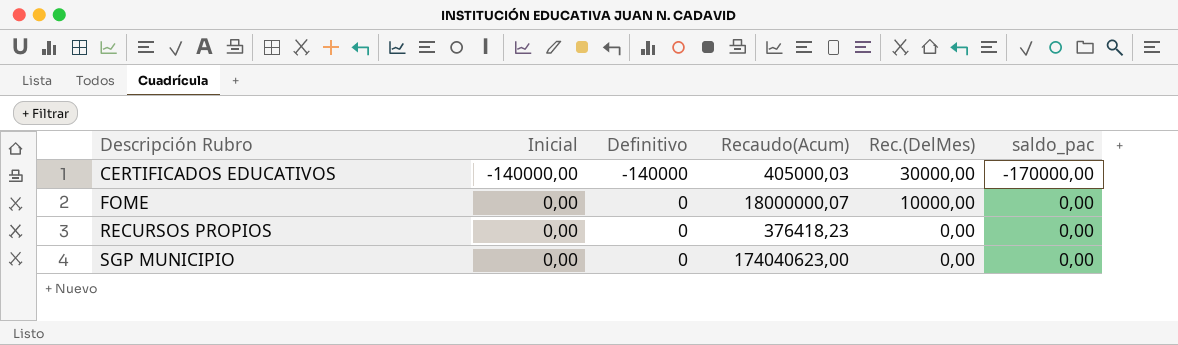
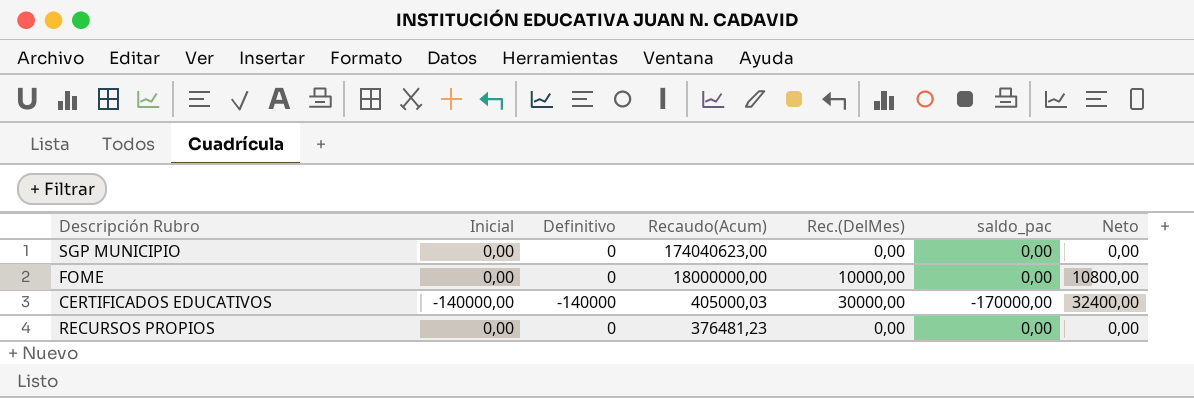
row order: Descripción Rubro ascending -> Recaudo(Acum) descending
column Neto | formula: none -> [Rec.(DelMes)] * 1,08
FOME | Recaudo(Acum): 18000000,07 -> 18000000,00
RECURSOS PROPIOS | Recaudo(Acum): 376418,23 -> 376481,23

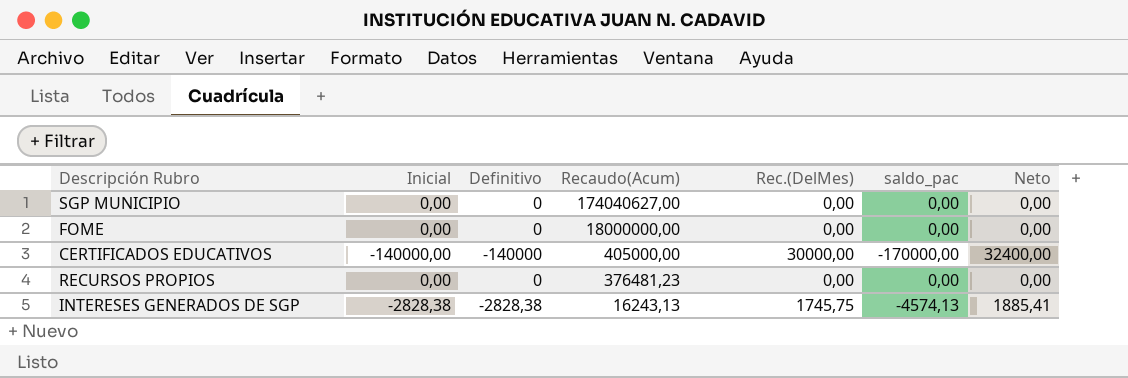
SGP MUNICIPIO | Recaudo(Acum): 174040623,00 -> 174040627,00
FOME | Rec.(DelMes): 10000,00 -> 0,00
FOME | Neto: 10800,00 -> 0,00
CERTIFICADOS EDUCATIVOS | Recaudo(Acum): 405000,03 -> 405000,00
row INTERESES GENERADOS DE SGP: none -> -2828,38 | -2828,38 | 16243,13 | 1745,75 | -4574,13 | 1885,41

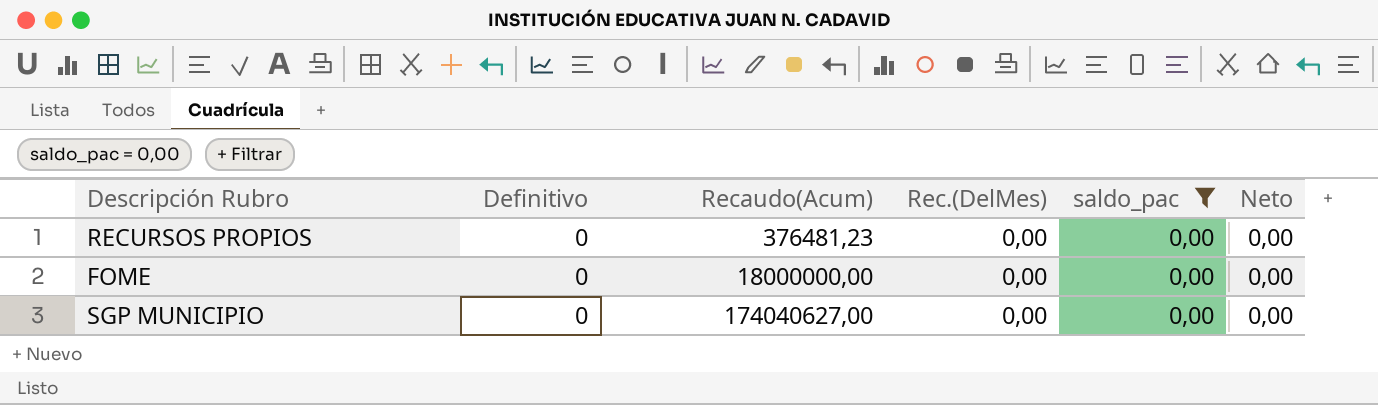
filter: none -> saldo_pac = 0,00
row order: Recaudo(Acum) descending -> Recaudo(Acum) ascending
column Inicial | position: 2 -> none

